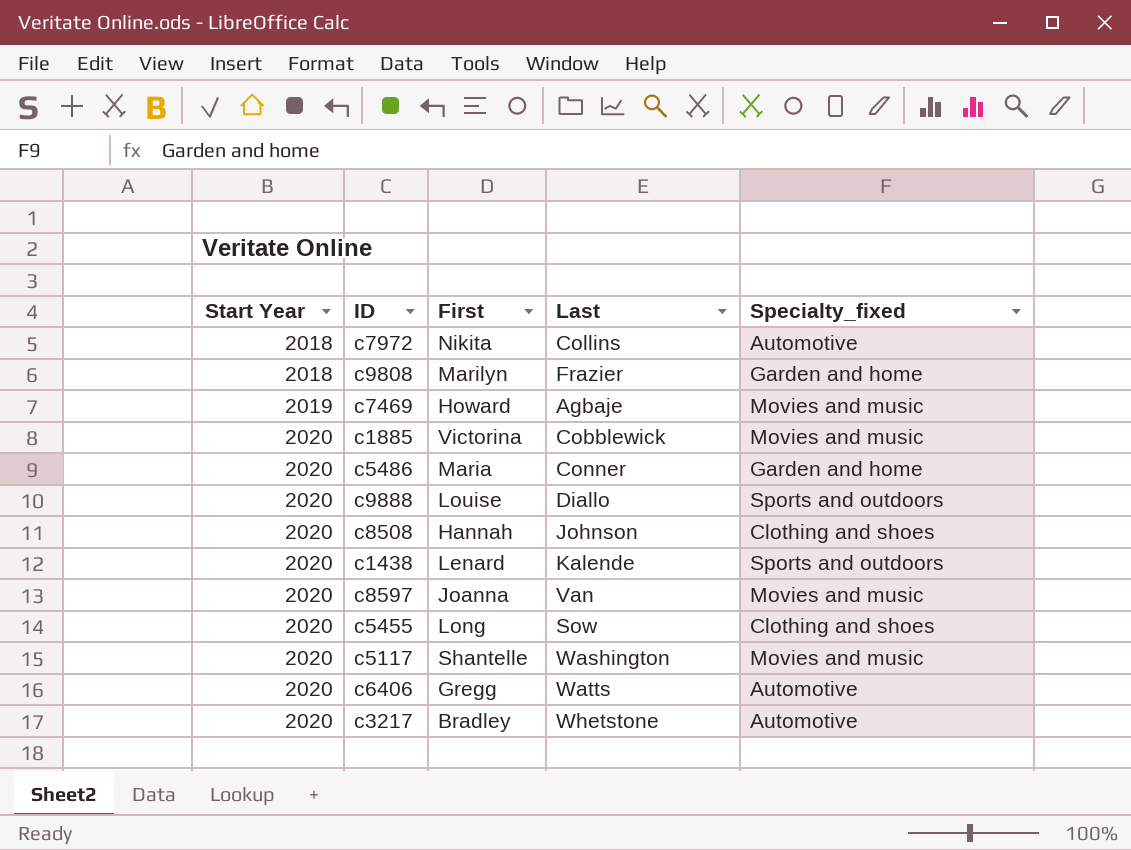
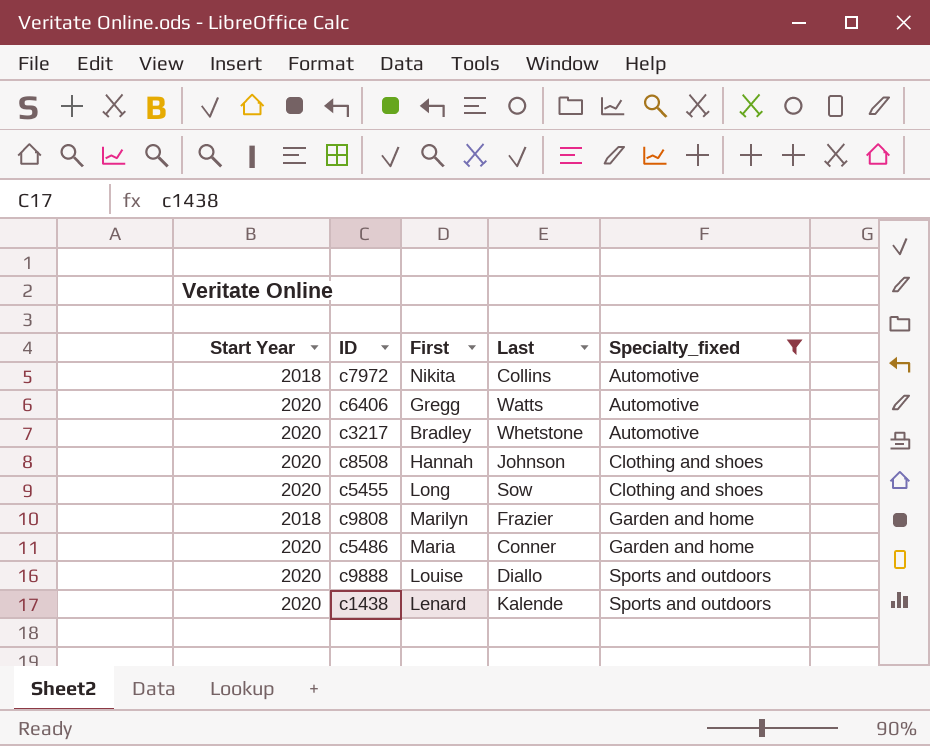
filter: none -> Specialty_fixed != Movies and music
row order: Start Year ascending -> Specialty_fixed ascending

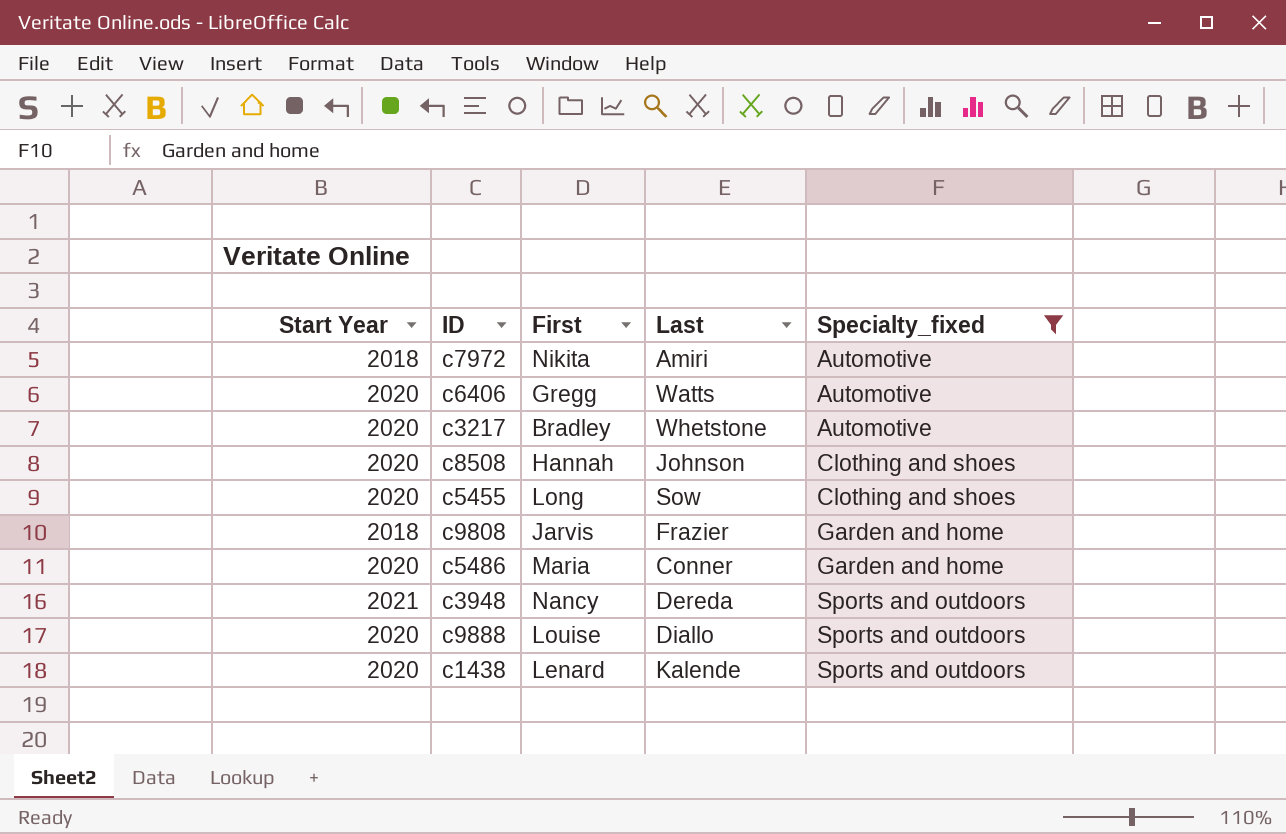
c7972 | Last: Collins -> Amiri
c9808 | First: Marilyn -> Jarvis
row c3948: none -> 2021 | Nancy | Dereda | Sports and outdoors

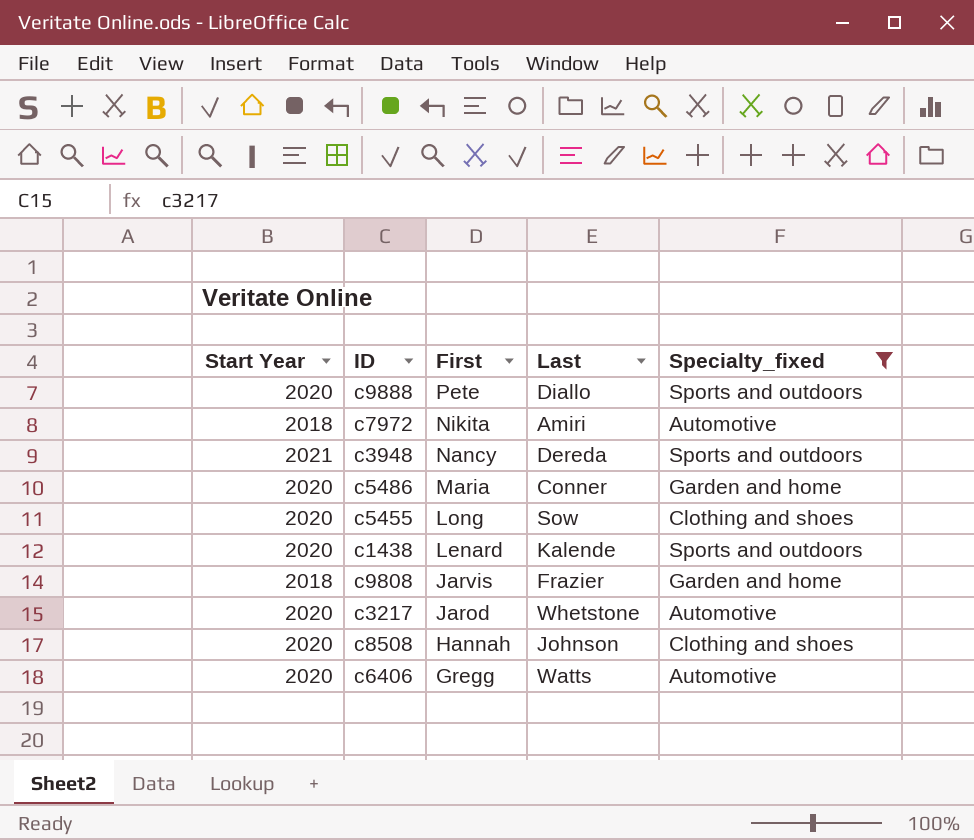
row order: Specialty_fixed ascending -> First descending
c9888 | First: Louise -> Pete
c3217 | First: Bradley -> Jarod

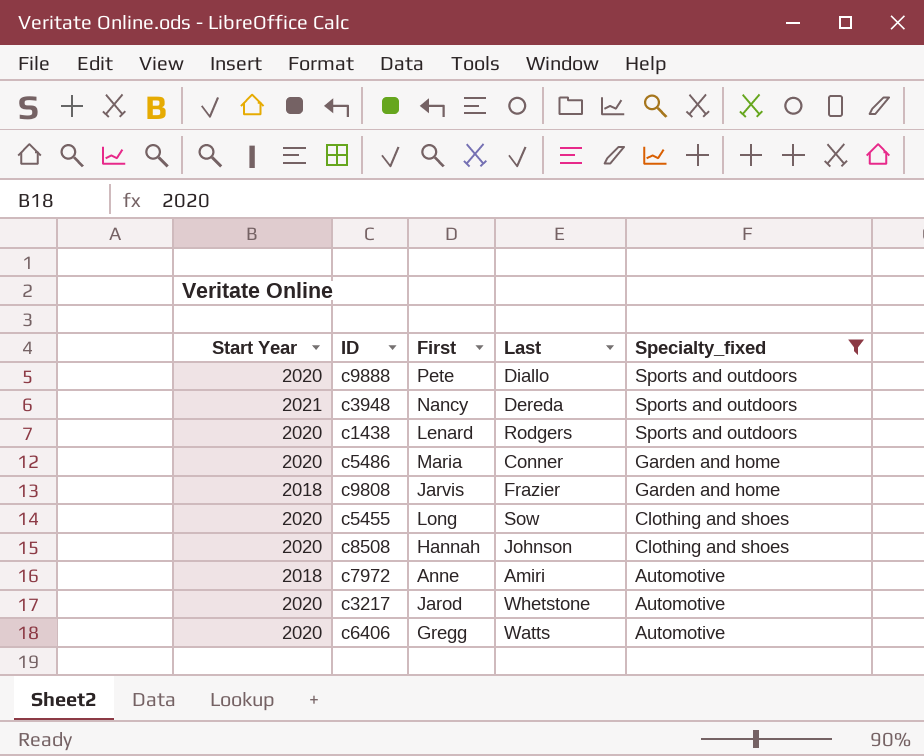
row order: First descending -> Specialty_fixed descending
c1438 | Last: Kalende -> Rodgers
c7972 | First: Nikita -> Anne

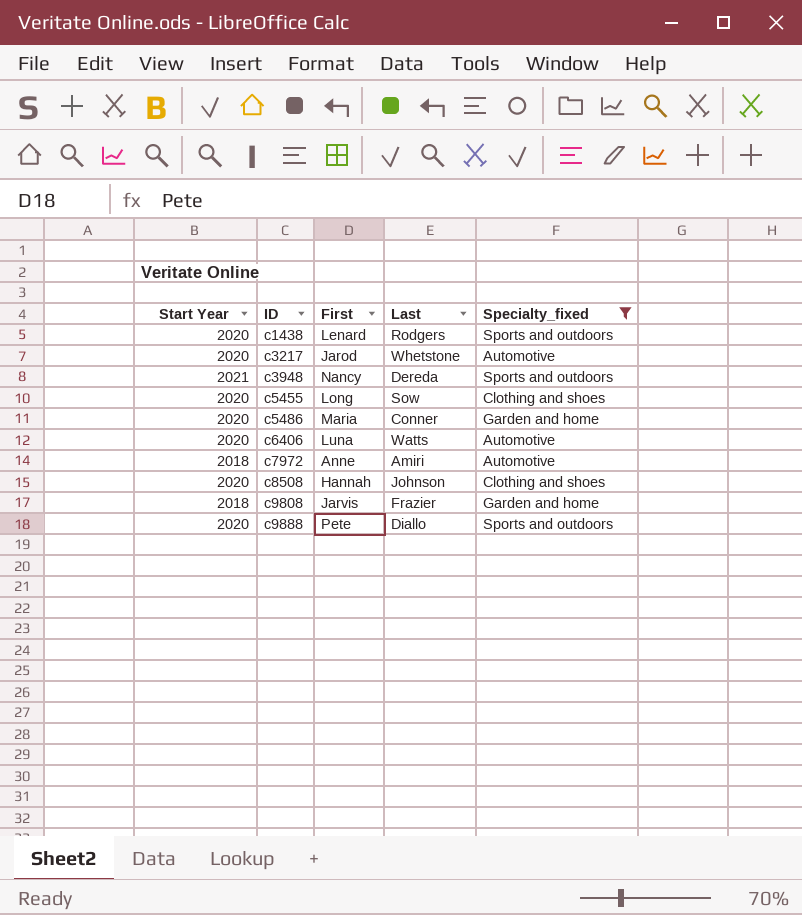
row order: Specialty_fixed descending -> ID ascending
c6406 | First: Gregg -> Luna

